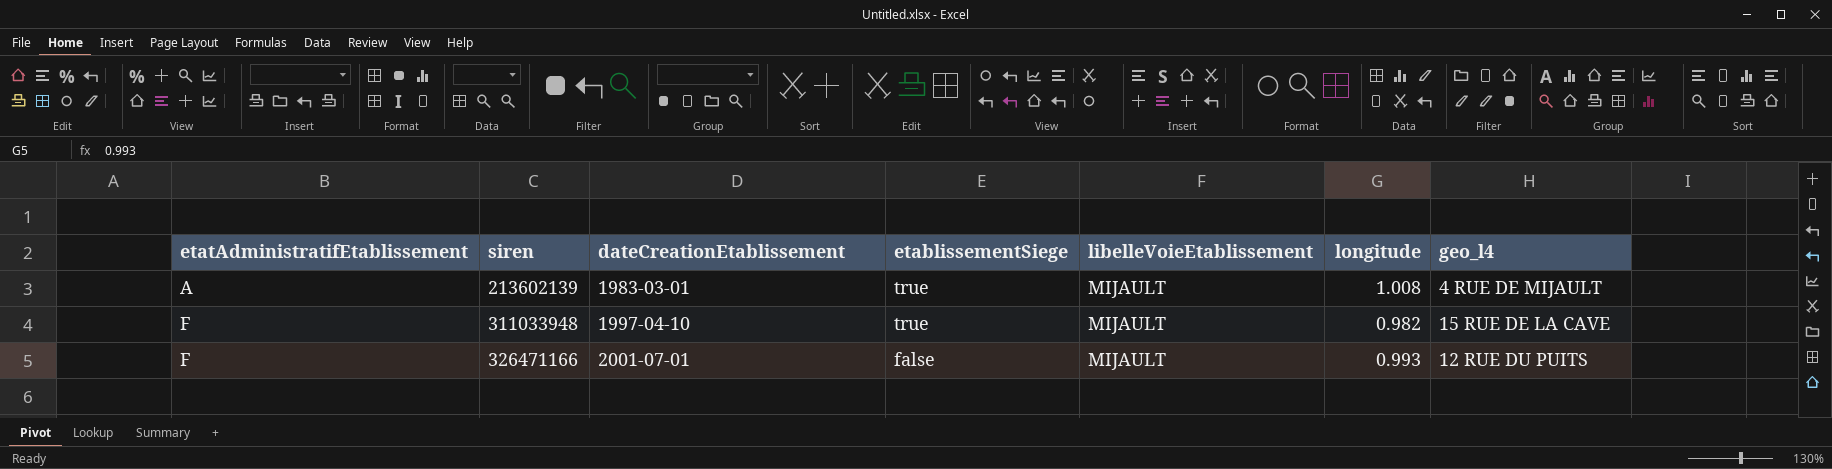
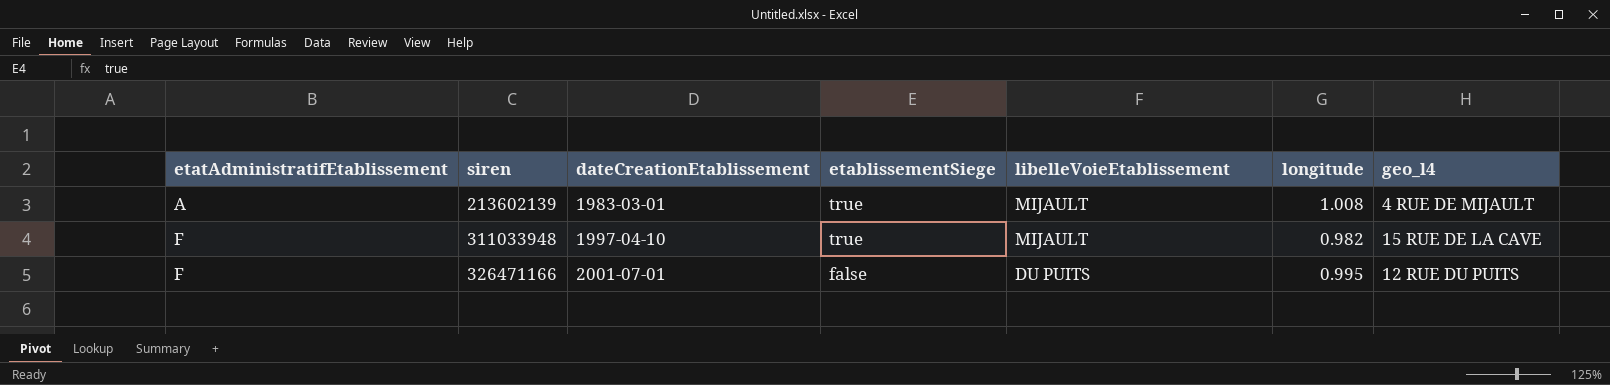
326471166 | libelleVoieEtablissement: MIJAULT -> DU PUITS
326471166 | longitude: 0.993 -> 0.995

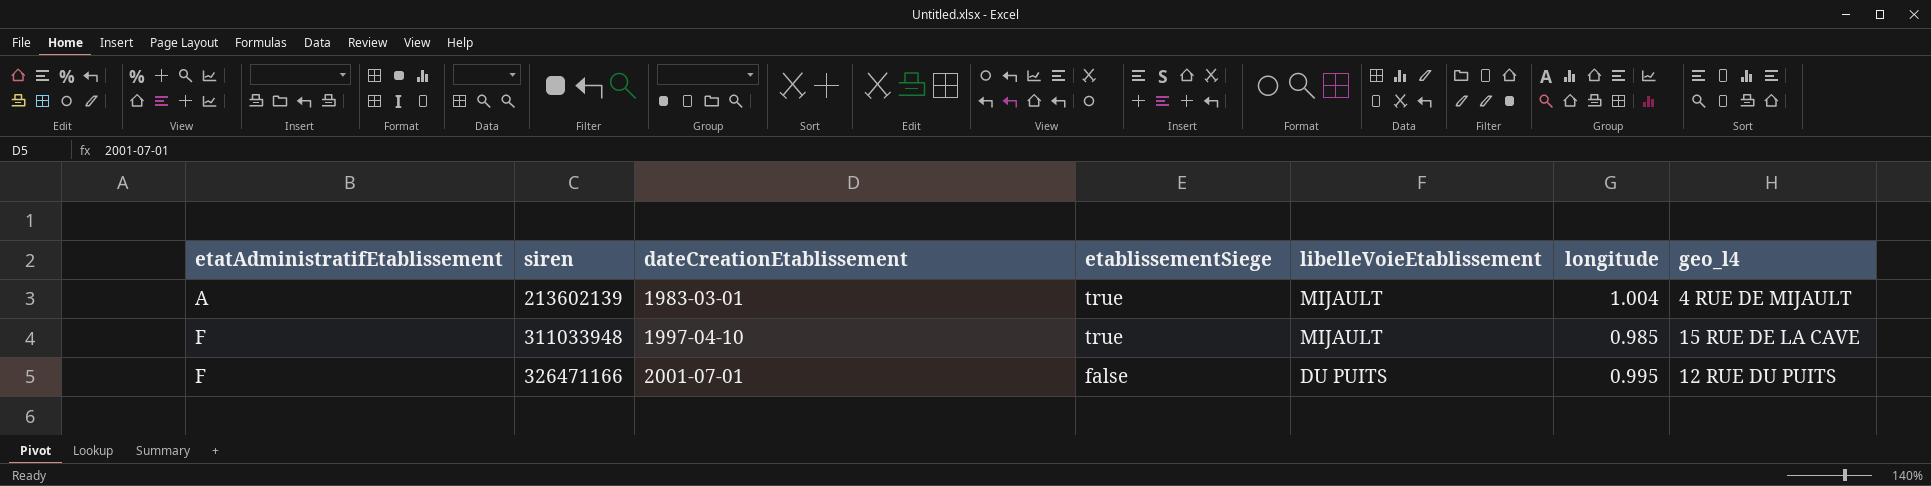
213602139 | longitude: 1.008 -> 1.004
311033948 | longitude: 0.982 -> 0.985

